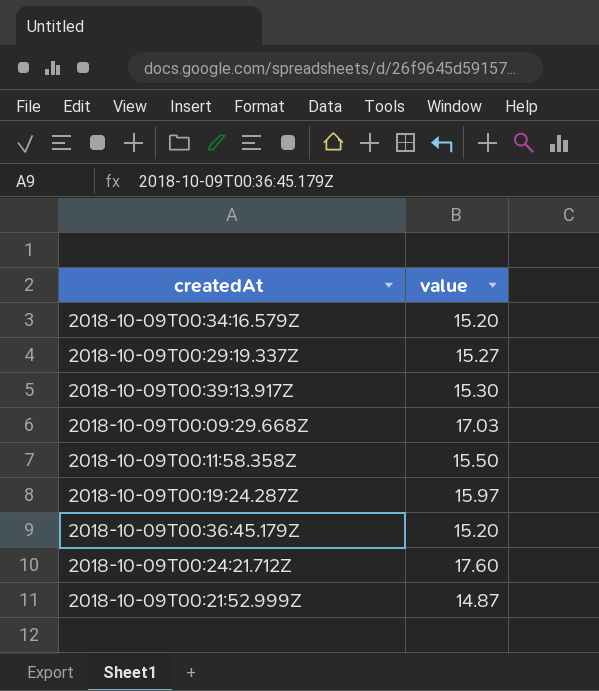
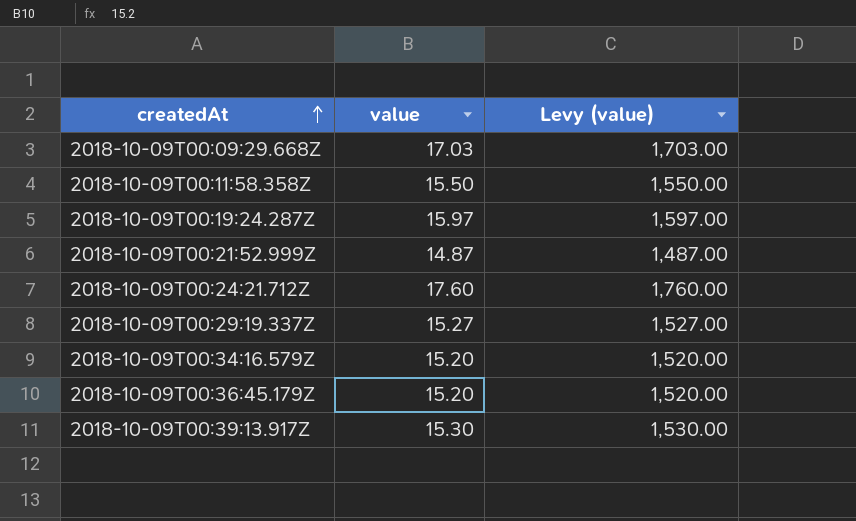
row order: none -> createdAt ascending
column Levy (value) | formula: none -> [value] * 100

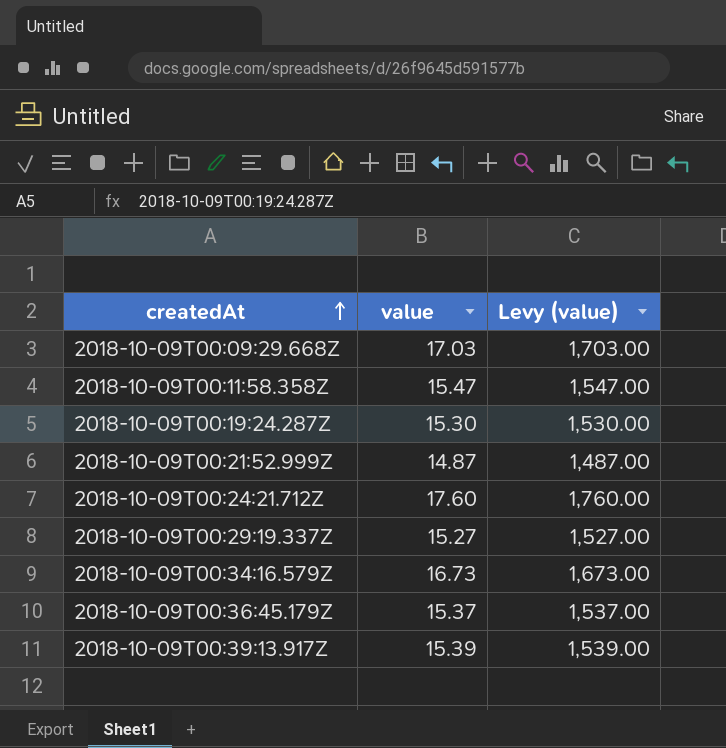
2018-10-09T00:11:58.358Z | value: 15.50 -> 15.47
2018-10-09T00:11:58.358Z | Levy (value): 1,550.00 -> 1,547.00
2018-10-09T00:19:24.287Z | value: 15.97 -> 15.30
2018-10-09T00:19:24.287Z | Levy (value): 1,597.00 -> 1,530.00
2018-10-09T00:34:16.579Z | value: 15.20 -> 16.73
2018-10-09T00:34:16.579Z | Levy (value): 1,520.00 -> 1,673.00
2018-10-09T00:36:45.179Z | value: 15.20 -> 15.37
2018-10-09T00:36:45.179Z | Levy (value): 1,520.00 -> 1,537.00
2018-10-09T00:39:13.917Z | value: 15.30 -> 15.39
2018-10-09T00:39:13.917Z | Levy (value): 1,530.00 -> 1,539.00

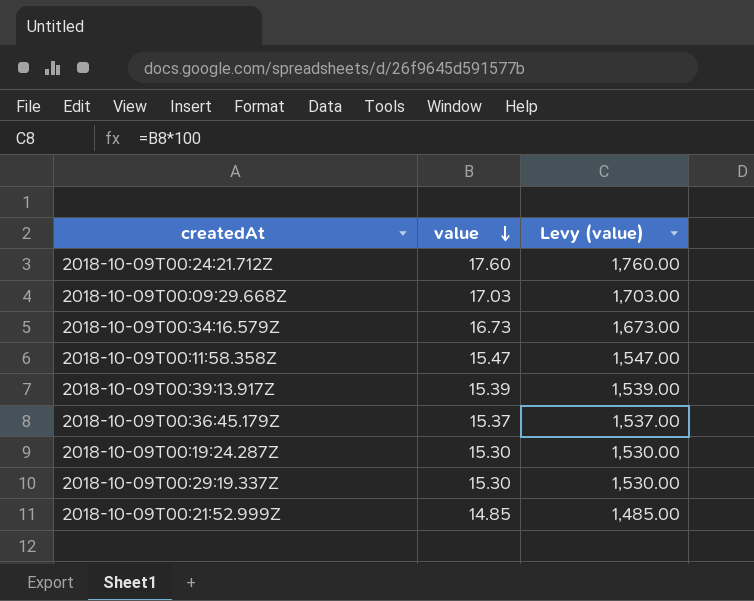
row order: createdAt ascending -> value descending
2018-10-09T00:29:19.337Z | value: 15.27 -> 15.30
2018-10-09T00:29:19.337Z | Levy (value): 1,527.00 -> 1,530.00
2018-10-09T00:21:52.999Z | value: 14.87 -> 14.85
2018-10-09T00:21:52.999Z | Levy (value): 1,487.00 -> 1,485.00

